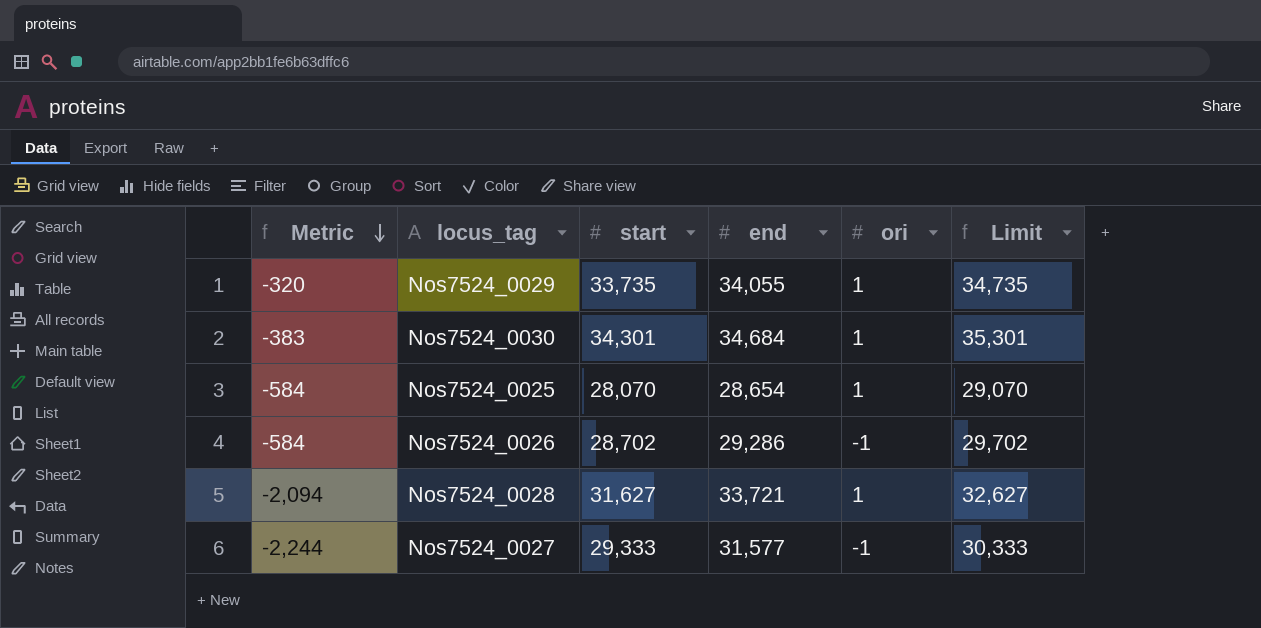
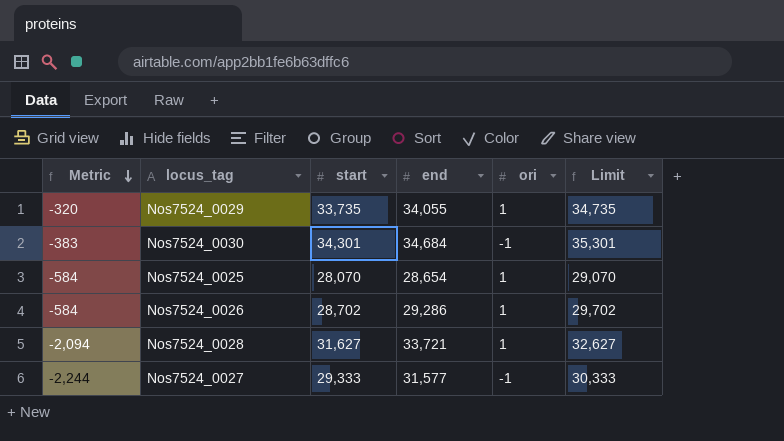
Nos7524_0030 | ori: 1 -> -1
Nos7524_0026 | ori: -1 -> 1

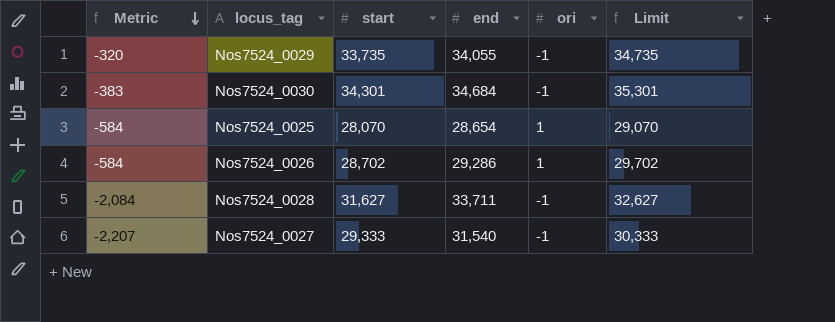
Nos7524_0029 | ori: 1 -> -1
Nos7524_0028 | Metric: -2,094 -> -2,084
Nos7524_0028 | end: 33,721 -> 33,711
Nos7524_0028 | ori: 1 -> -1
Nos7524_0027 | Metric: -2,244 -> -2,207
Nos7524_0027 | end: 31,577 -> 31,540

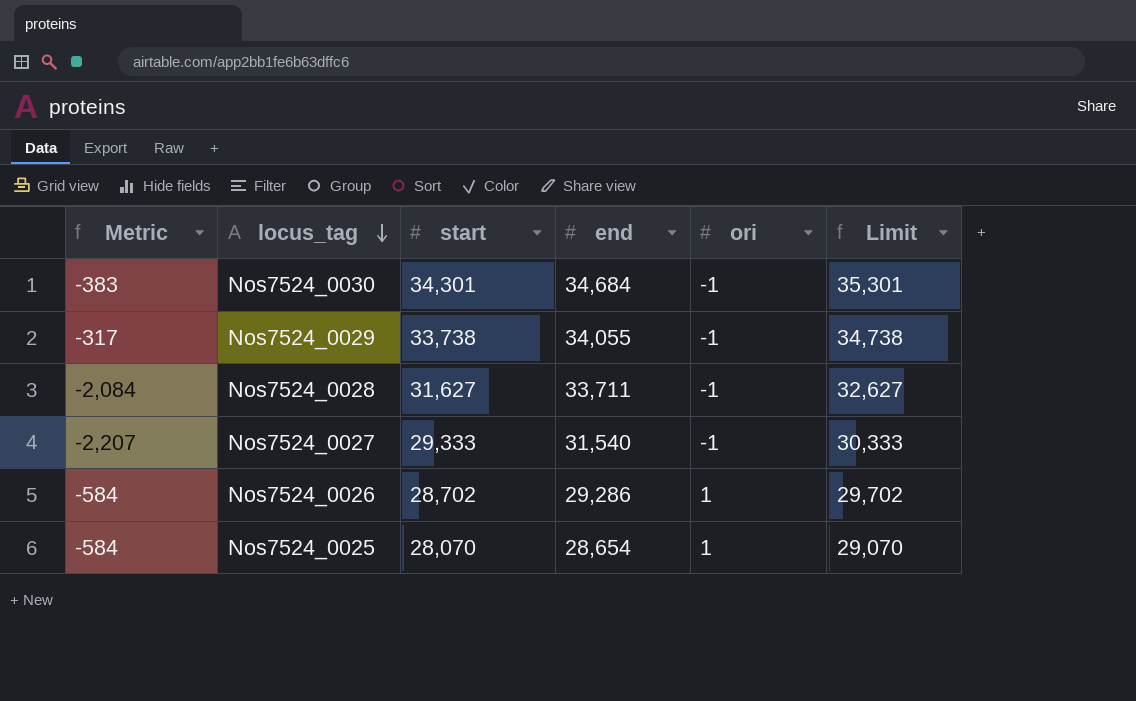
row order: Metric descending -> locus_tag descending
Nos7524_0029 | Metric: -320 -> -317
Nos7524_0029 | start: 33,735 -> 33,738
Nos7524_0029 | Limit: 34,735 -> 34,738

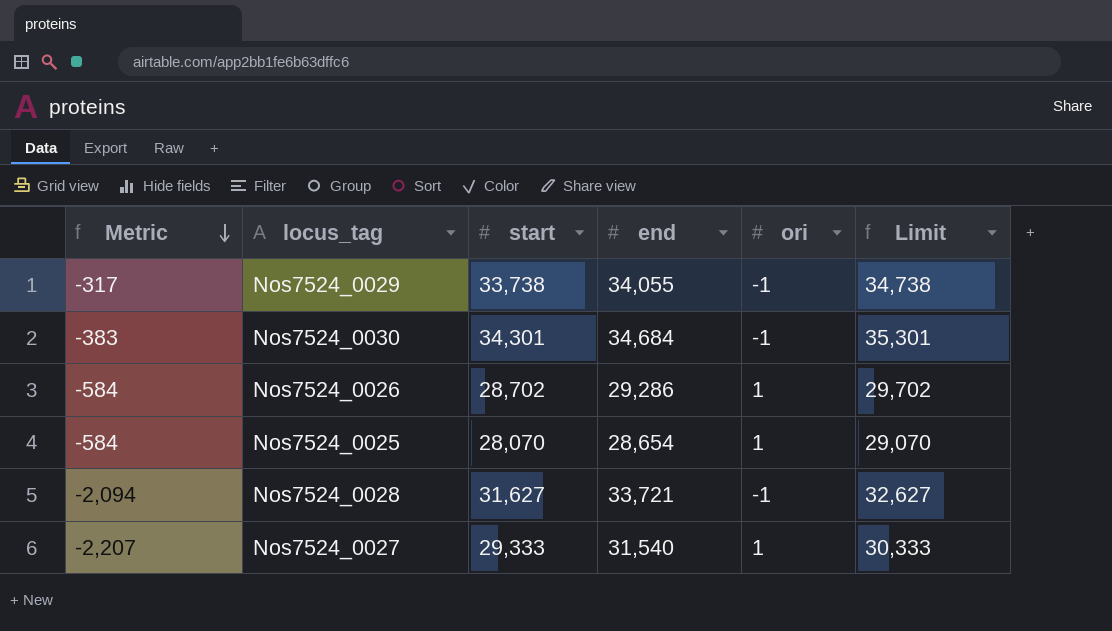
row order: locus_tag descending -> Metric descending
Nos7524_0028 | Metric: -2,084 -> -2,094
Nos7524_0028 | end: 33,711 -> 33,721
Nos7524_0027 | ori: -1 -> 1

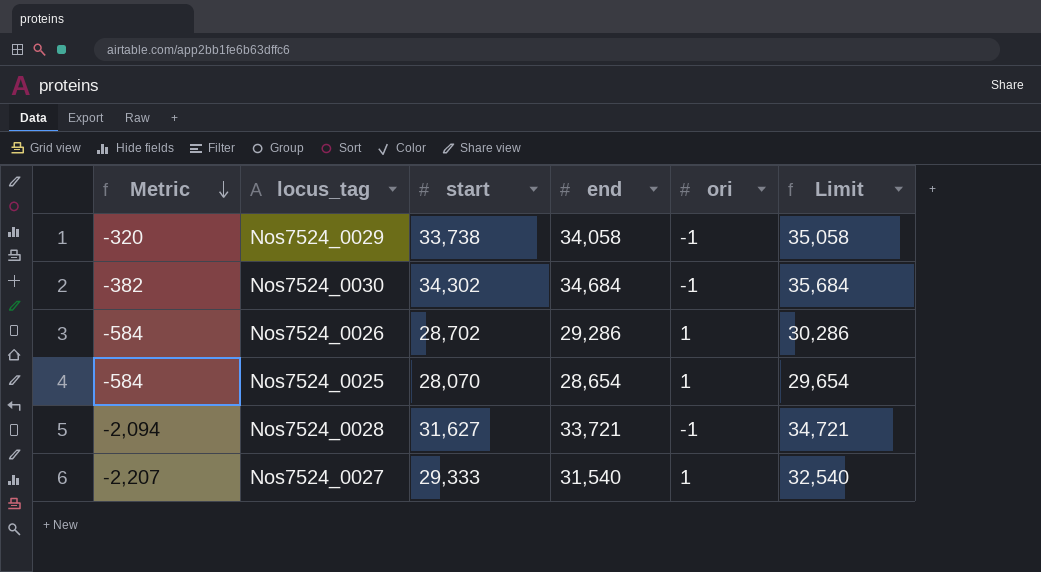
column Limit | formula: [start] + 1000 -> [end] + 1000
Nos7524_0029 | Metric: -317 -> -320
Nos7524_0029 | end: 34,055 -> 34,058
Nos7524_0030 | Metric: -383 -> -382
Nos7524_0030 | start: 34,301 -> 34,302

